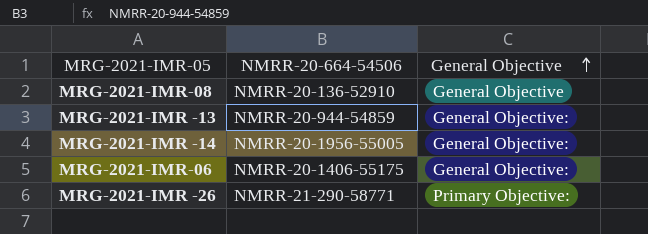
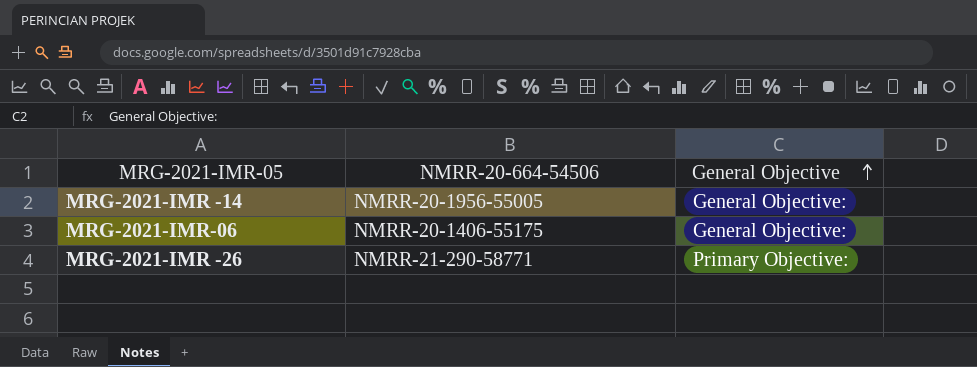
row MRG-2021-IMR-08: NMRR-20-136-52910 | General Objective -> none
row MRG-2021-IMR -13: NMRR-20-944-54859 | General Objective: -> none

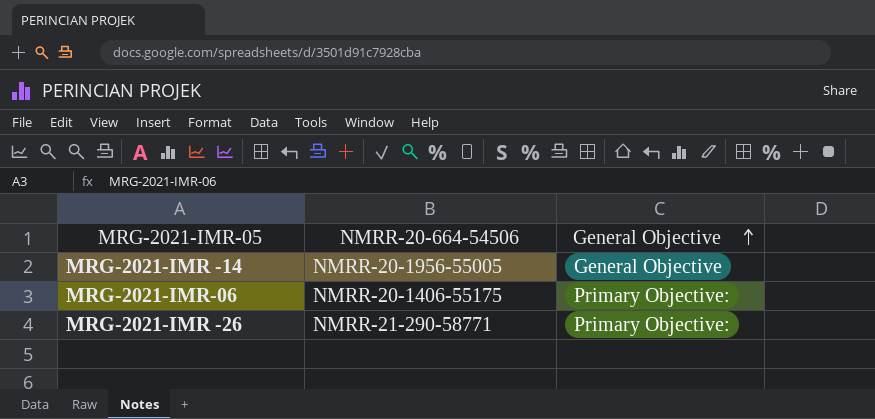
MRG-2021-IMR -14 | General Objective: General Objective: -> General Objective
MRG-2021-IMR-06 | General Objective: General Objective: -> Primary Objective:

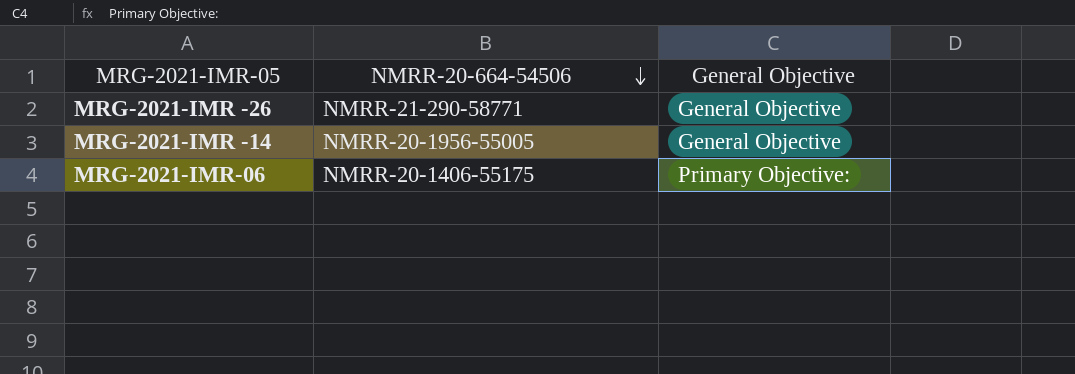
row order: General Objective ascending -> NMRR-20-664-54506 descending
MRG-2021-IMR -26 | General Objective: Primary Objective: -> General Objective

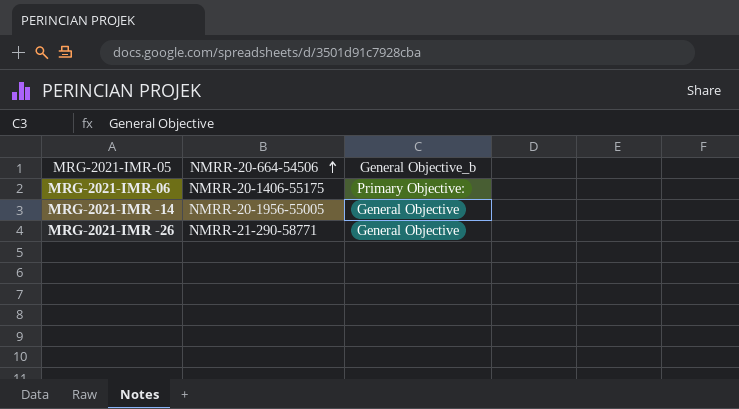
row order: NMRR-20-664-54506 descending -> NMRR-20-664-54506 ascending
column name: General Objective -> General Objective_b

